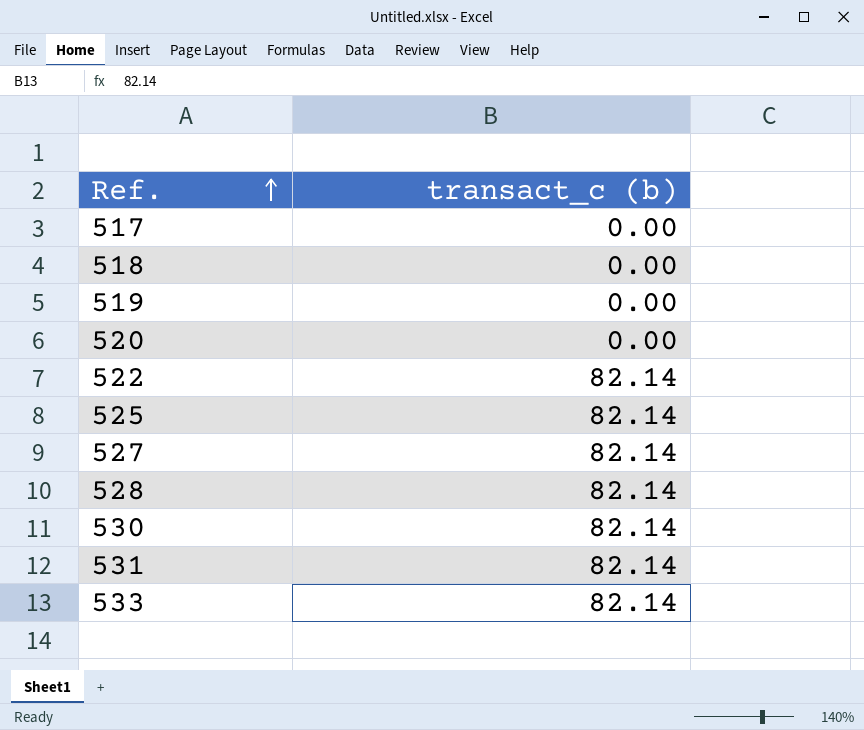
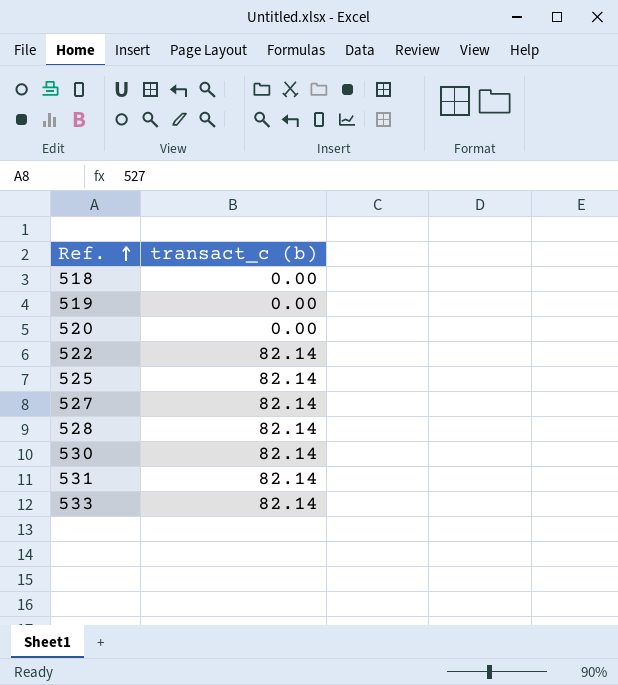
row 517: 0.00 -> none

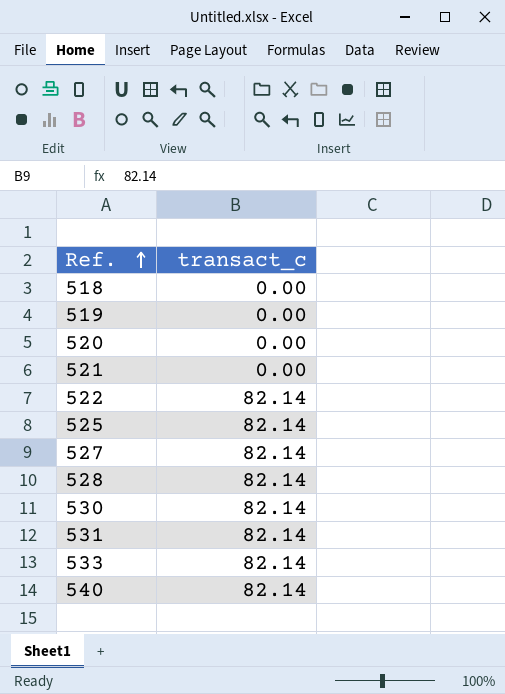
column name: transact_c (b) -> transact_c
row 521: none -> 0.00
row 540: none -> 82.14

